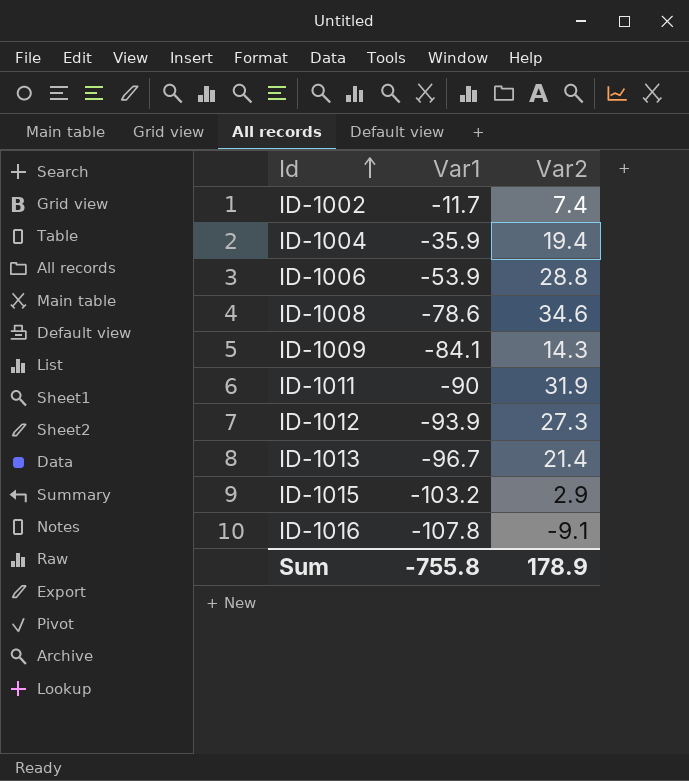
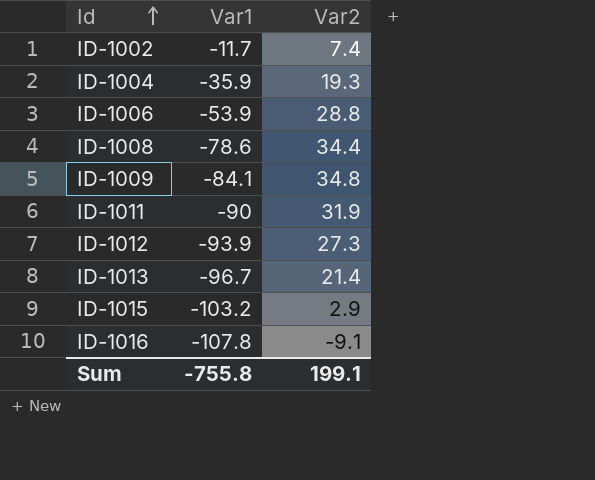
ID-1004 | Var2: 19.4 -> 19.3
ID-1008 | Var2: 34.6 -> 34.4
ID-1009 | Var2: 14.3 -> 34.8
Sum | Var2: 178.9 -> 199.1

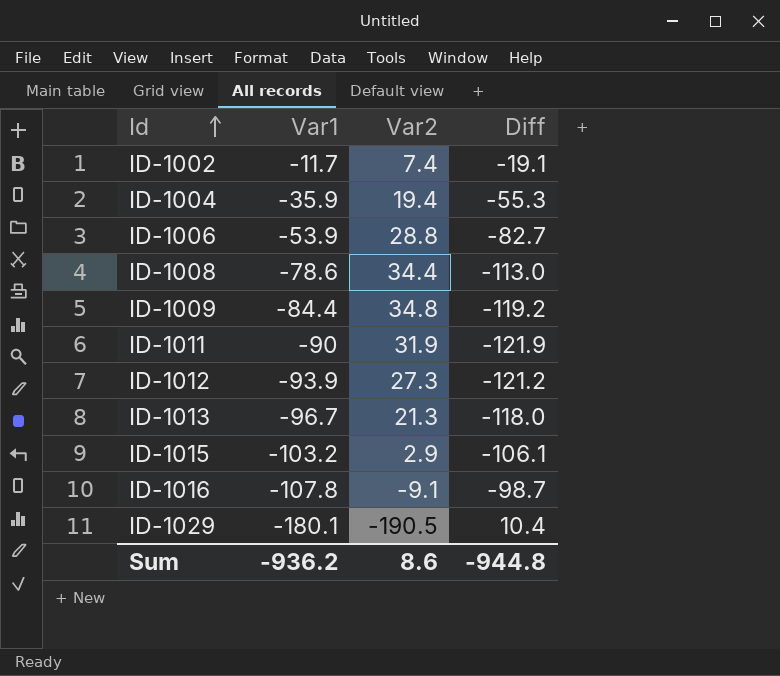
column Diff | formula: none -> [Var1] - [Var2]
ID-1004 | Var2: 19.3 -> 19.4
ID-1009 | Var1: -84.1 -> -84.4
ID-1013 | Var2: 21.4 -> 21.3
row ID-1029: none -> -180.1 | -190.5 | 10.4
Sum | Var1: -755.8 -> -936.2
Sum | Var2: 199.1 -> 8.6

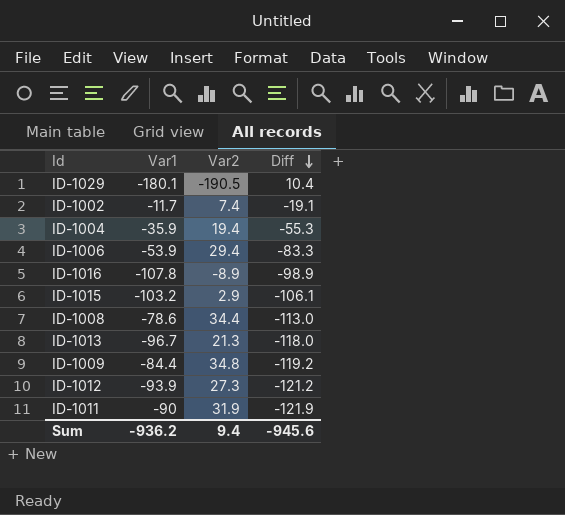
row order: Id ascending -> Diff descending
ID-1006 | Var2: 28.8 -> 29.4
ID-1006 | Diff: -82.7 -> -83.3
ID-1016 | Var2: -9.1 -> -8.9
ID-1016 | Diff: -98.7 -> -98.9
Sum | Var2: 8.6 -> 9.4
Sum | Diff: -944.8 -> -945.6

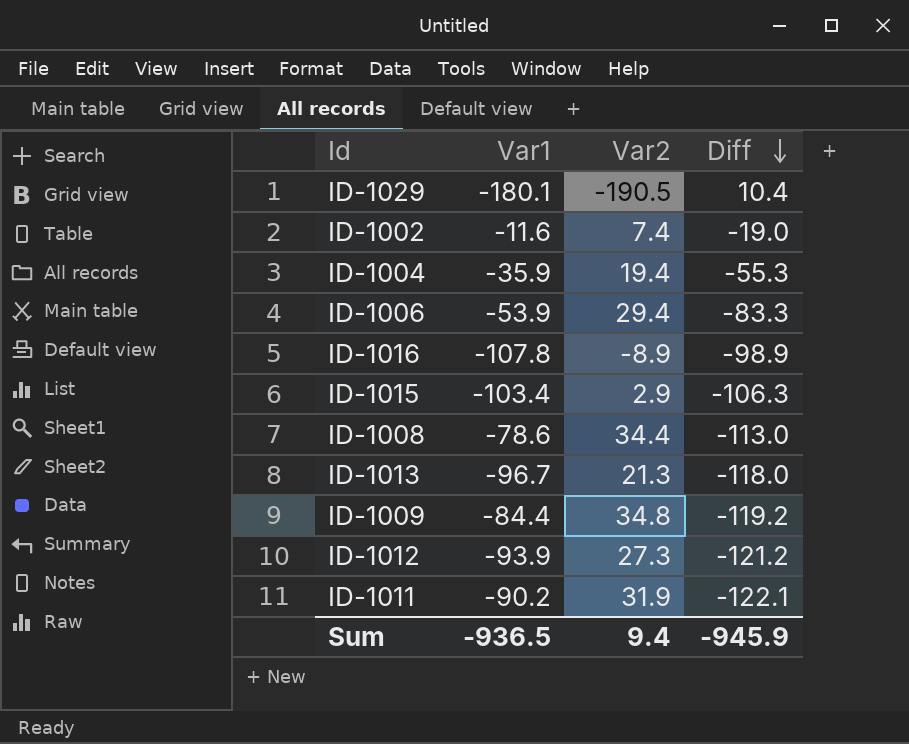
ID-1002 | Var1: -11.7 -> -11.6
ID-1002 | Diff: -19.1 -> -19.0
ID-1015 | Var1: -103.2 -> -103.4
ID-1015 | Diff: -106.1 -> -106.3
ID-1011 | Var1: -90 -> -90.2
ID-1011 | Diff: -121.9 -> -122.1
Sum | Var1: -936.2 -> -936.5
Sum | Diff: -945.6 -> -945.9

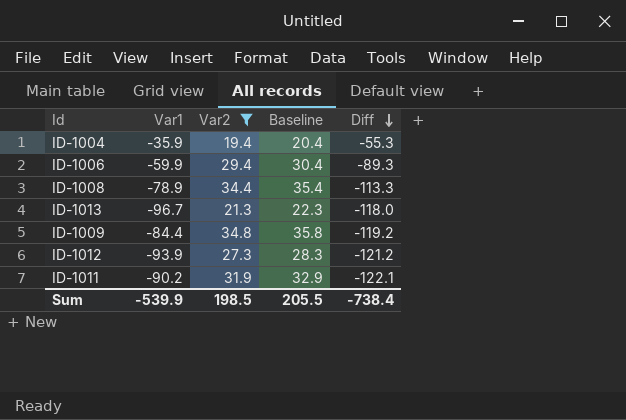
filter: none -> Var2 >= 19.4
column Baseline | formula: none -> [Var2] + 1
ID-1006 | Var1: -53.9 -> -59.9
ID-1006 | Diff: -83.3 -> -89.3
ID-1008 | Var1: -78.6 -> -78.9
ID-1008 | Diff: -113.0 -> -113.3
Sum | Var1: -936.5 -> -539.9
Sum | Var2: 9.4 -> 198.5
Sum | Diff: -945.9 -> -738.4

